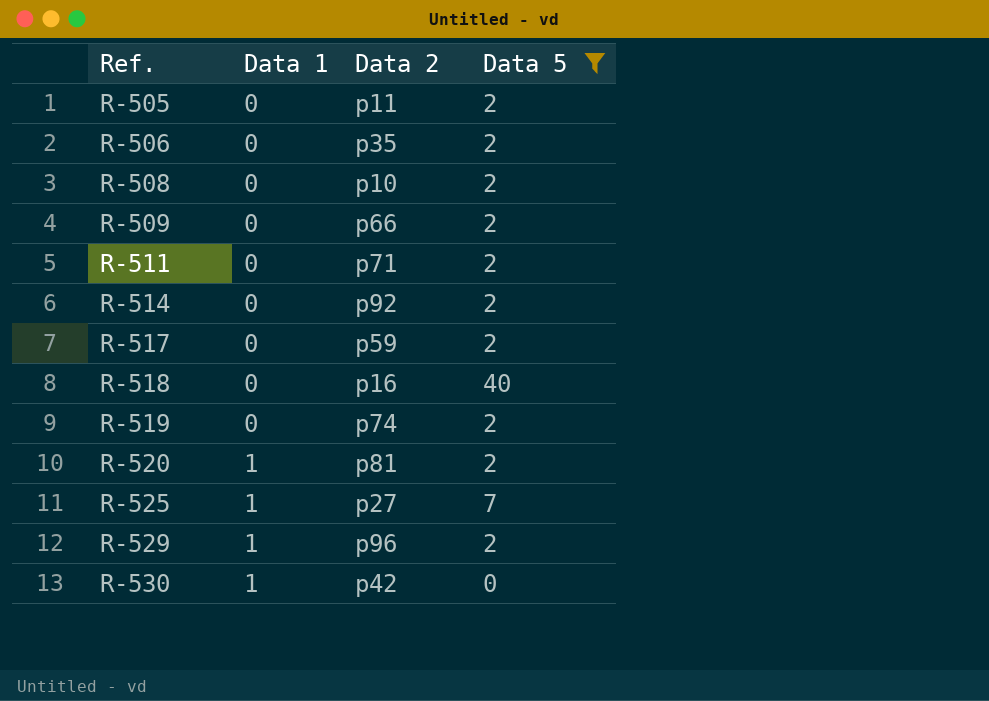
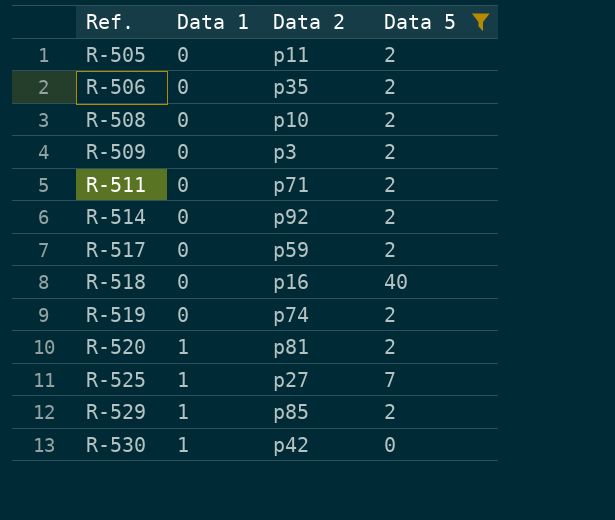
R-509 | Data 2: p66 -> p3
R-529 | Data 2: p96 -> p85

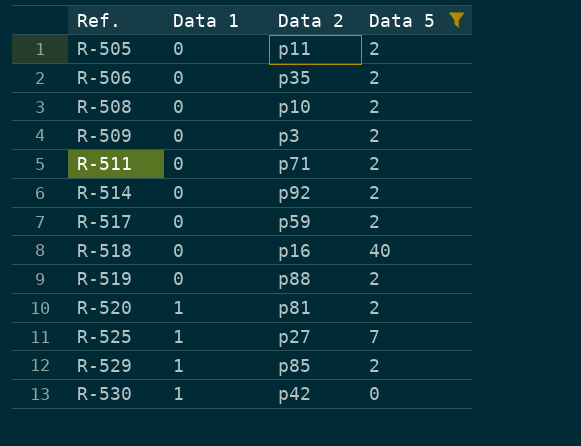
R-519 | Data 2: p74 -> p88

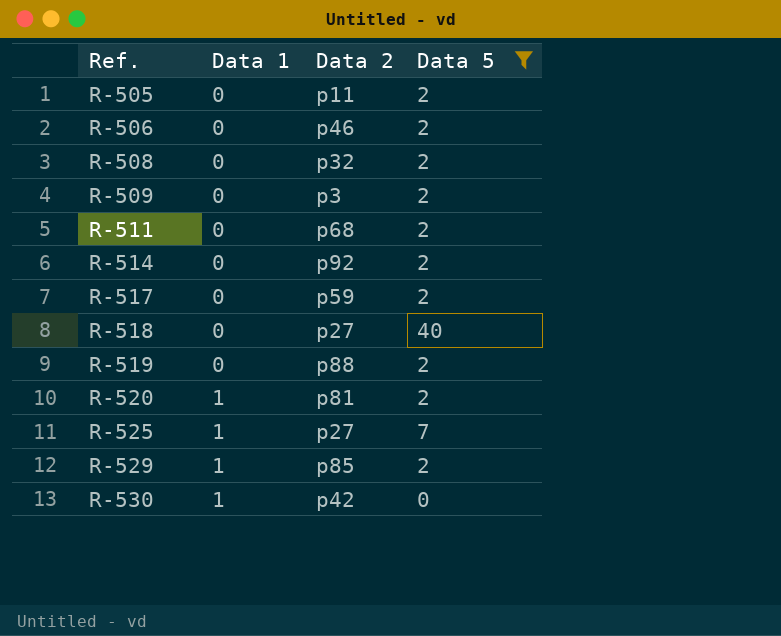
R-506 | Data 2: p35 -> p46
R-508 | Data 2: p10 -> p32
R-511 | Data 2: p71 -> p68
R-518 | Data 2: p16 -> p27

